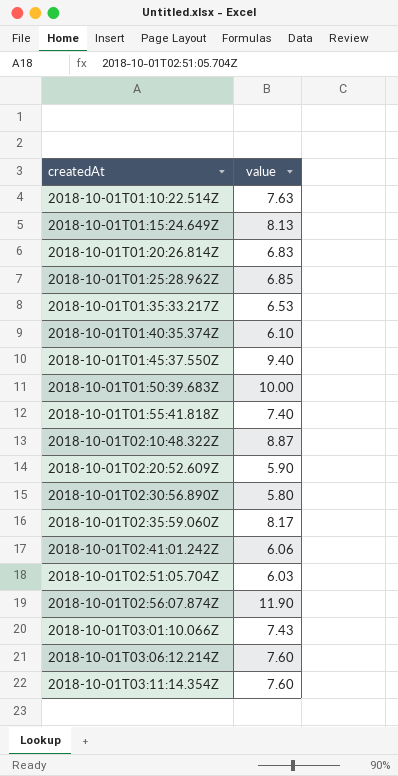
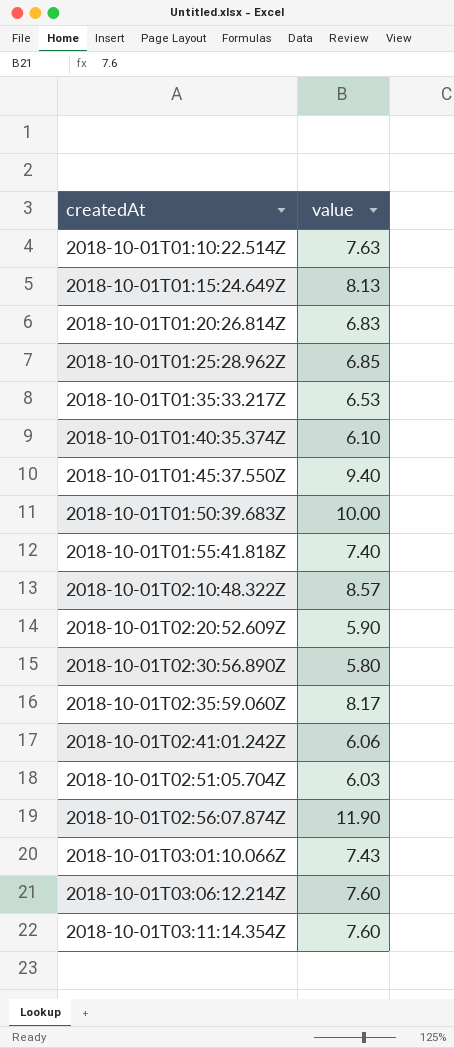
2018-10-01T02:10:48.322Z | value: 8.87 -> 8.57

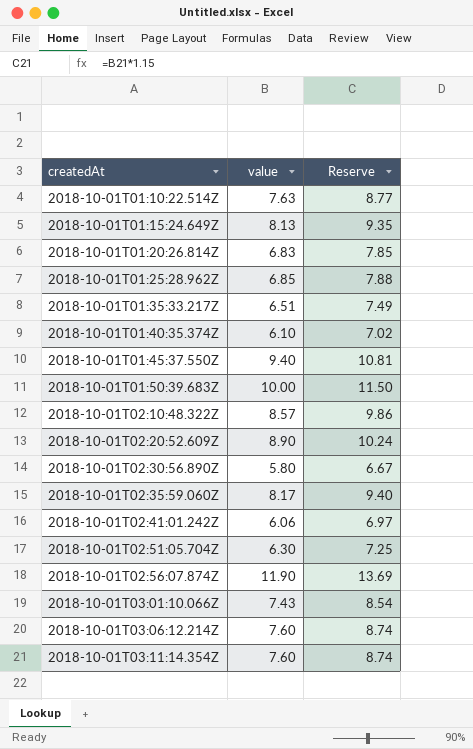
column Reserve | formula: none -> [value] * 1.15
row 2018-10-01T01:55:41.818Z: 7.40 -> none
2018-10-01T01:35:33.217Z | value: 6.53 -> 6.51
2018-10-01T02:20:52.609Z | value: 5.90 -> 8.90
2018-10-01T02:51:05.704Z | value: 6.03 -> 6.30

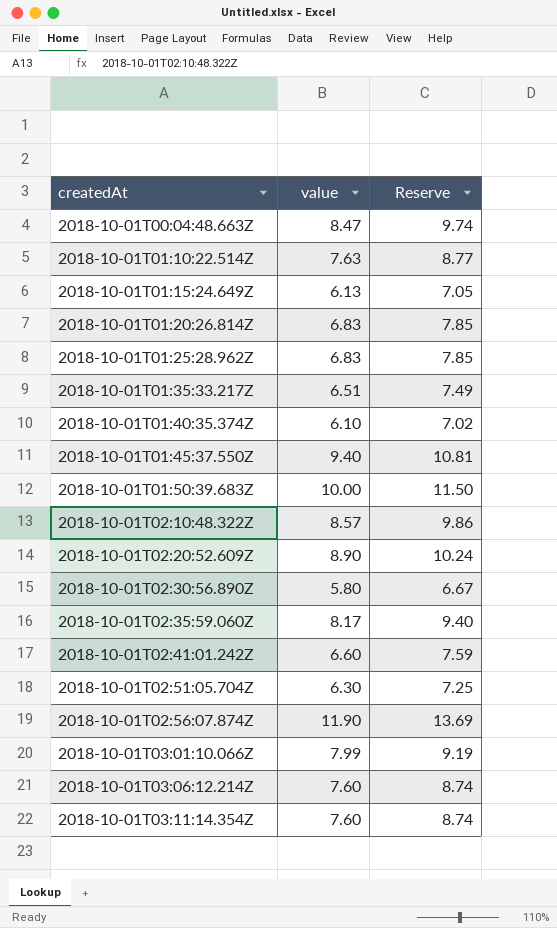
row 2018-10-01T00:04:48.663Z: none -> 8.47 | 9.74
2018-10-01T01:15:24.649Z | value: 8.13 -> 6.13
2018-10-01T01:15:24.649Z | Reserve: 9.35 -> 7.05
2018-10-01T01:25:28.962Z | value: 6.85 -> 6.83
2018-10-01T01:25:28.962Z | Reserve: 7.88 -> 7.85
2018-10-01T02:41:01.242Z | value: 6.06 -> 6.60
2018-10-01T02:41:01.242Z | Reserve: 6.97 -> 7.59
2018-10-01T03:01:10.066Z | value: 7.43 -> 7.99
2018-10-01T03:01:10.066Z | Reserve: 8.54 -> 9.19

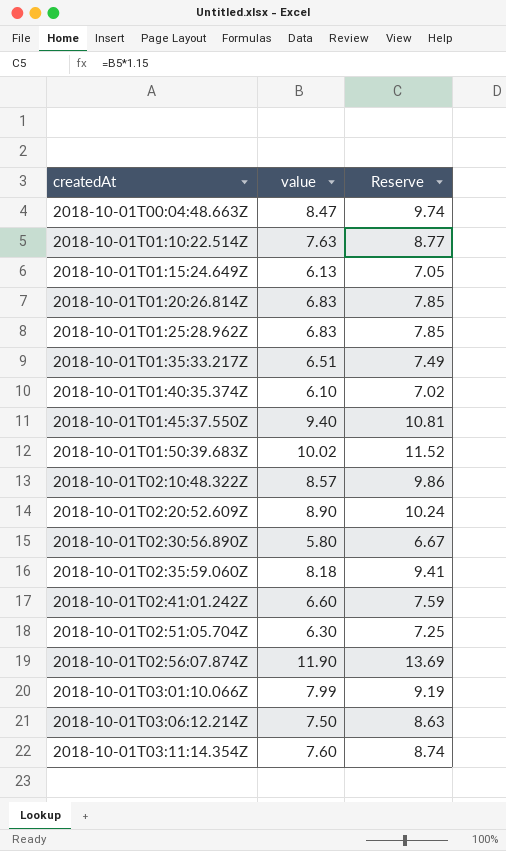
2018-10-01T01:50:39.683Z | value: 10.00 -> 10.02
2018-10-01T01:50:39.683Z | Reserve: 11.50 -> 11.52
2018-10-01T02:35:59.060Z | value: 8.17 -> 8.18
2018-10-01T02:35:59.060Z | Reserve: 9.40 -> 9.41
2018-10-01T03:06:12.214Z | value: 7.60 -> 7.50
2018-10-01T03:06:12.214Z | Reserve: 8.74 -> 8.63

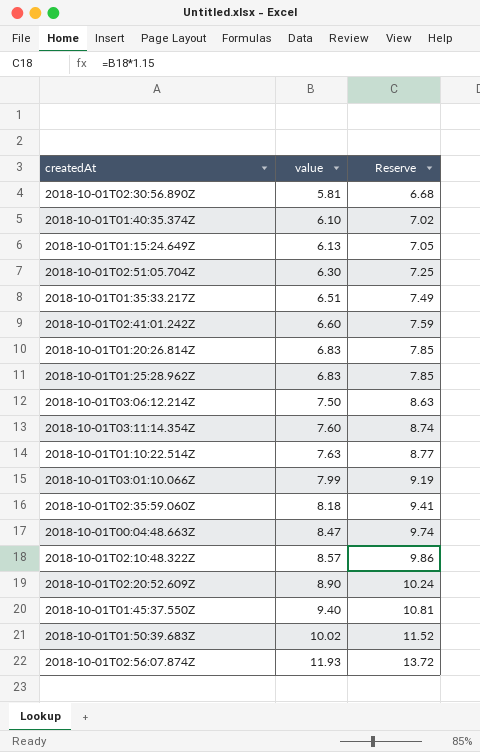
row order: createdAt ascending -> value ascending
2018-10-01T02:30:56.890Z | value: 5.80 -> 5.81
2018-10-01T02:30:56.890Z | Reserve: 6.67 -> 6.68
2018-10-01T02:56:07.874Z | value: 11.90 -> 11.93
2018-10-01T02:56:07.874Z | Reserve: 13.69 -> 13.72

